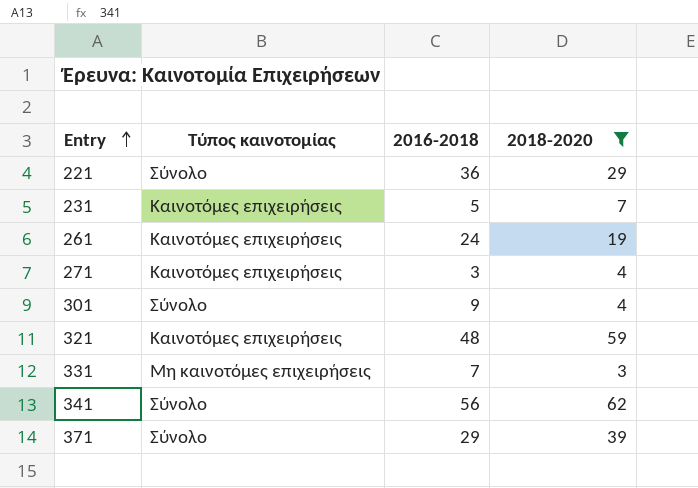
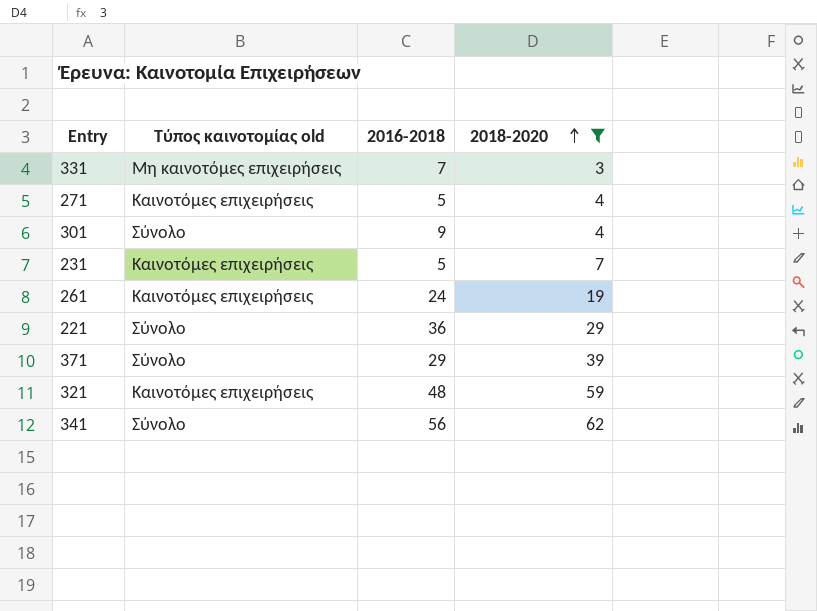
row order: Entry ascending -> 2018-2020 ascending
column name: Τύπος καινοτομίας -> Τύπος καινοτομίας old
271 | 2016-2018: 3 -> 5

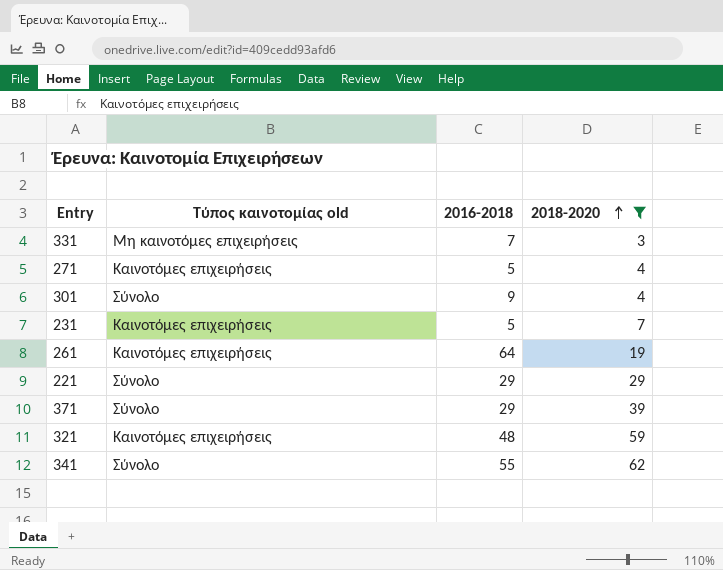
261 | 2016-2018: 24 -> 64
221 | 2016-2018: 36 -> 29
341 | 2016-2018: 56 -> 55

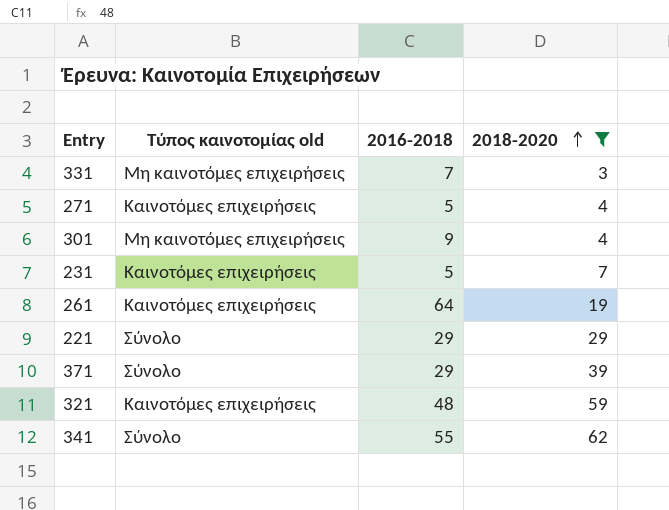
301 | Τύπος καινοτομίας old: Σύνολο -> Μη καινοτόμες επιχειρήσεις

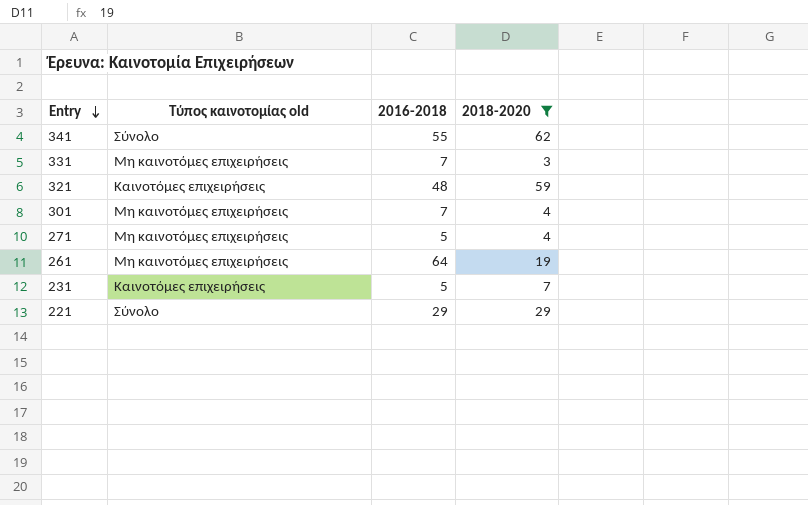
row order: 2018-2020 ascending -> Entry descending
row 371: Σύνολο | 29 | 39 -> none
301 | 2016-2018: 9 -> 7
271 | Τύπος καινοτομίας old: Καινοτόμες επιχειρήσεις -> Μη καινοτόμες επιχειρήσεις
261 | Τύπος καινοτομίας old: Καινοτόμες επιχειρήσεις -> Μη καινοτόμες επιχειρήσεις

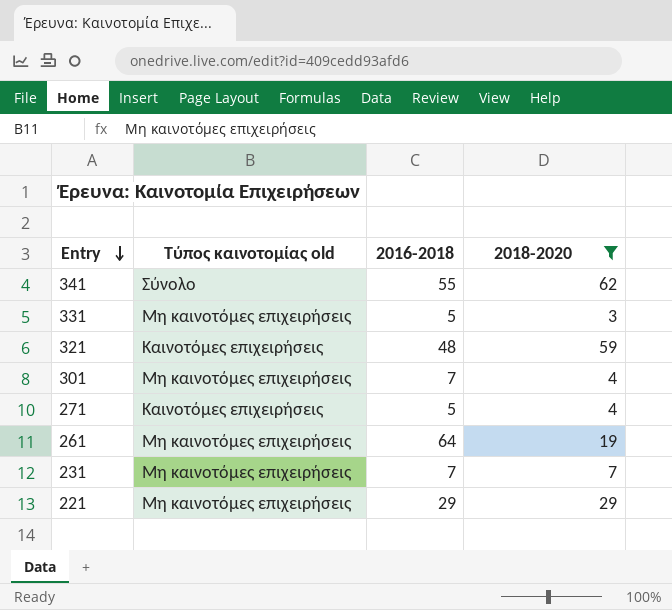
331 | 2016-2018: 7 -> 5
271 | Τύπος καινοτομίας old: Μη καινοτόμες επιχειρήσεις -> Καινοτόμες επιχειρήσεις
231 | Τύπος καινοτομίας old: Καινοτόμες επιχειρήσεις -> Μη καινοτόμες επιχειρήσεις
231 | 2016-2018: 5 -> 7
221 | Τύπος καινοτομίας old: Σύνολο -> Μη καινοτόμες επιχειρήσεις

